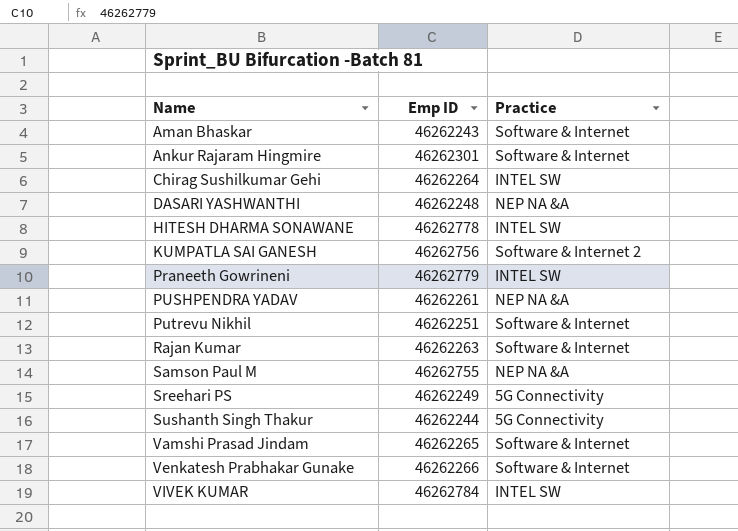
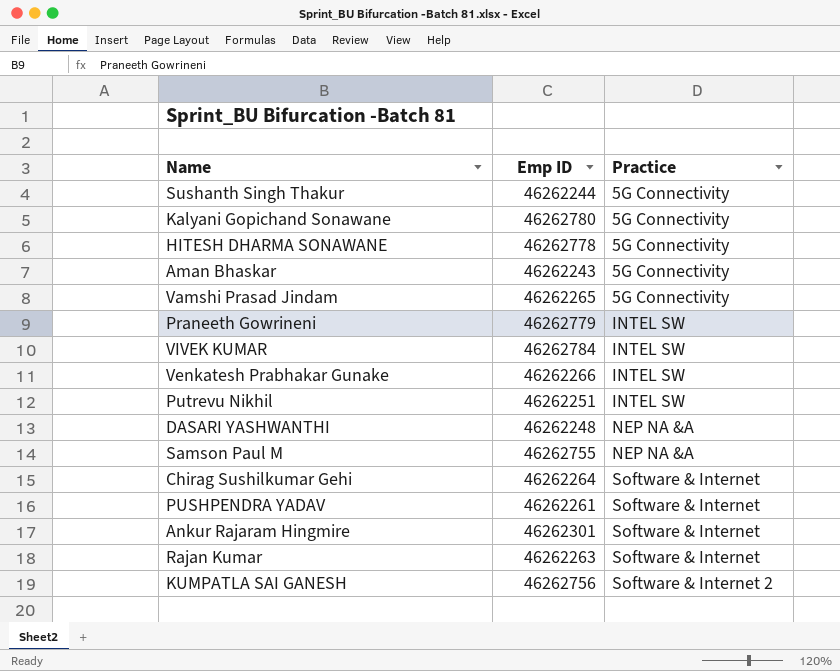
row order: Name ascending -> Practice ascending
row Sreehari PS: 46262249 | 5G Connectivity -> none
row Kalyani Gopichand Sonawane: none -> 46262780 | 5G Connectivity
HITESH DHARMA SONAWANE | Practice: INTEL SW -> 5G Connectivity
Aman Bhaskar | Practice: Software & Internet -> 5G Connectivity
Vamshi Prasad Jindam | Practice: Software & Internet -> 5G Connectivity
Venkatesh Prabhakar Gunake | Practice: Software & Internet -> INTEL SW
Putrevu Nikhil | Practice: Software & Internet -> INTEL SW
Chirag Sushilkumar Gehi | Practice: INTEL SW -> Software & Internet
PUSHPENDRA YADAV | Practice: NEP NA &A -> Software & Internet

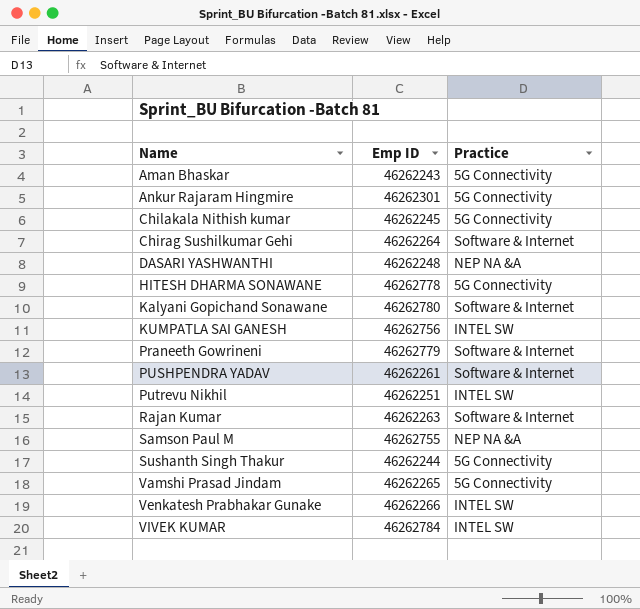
row order: Practice ascending -> Name ascending
Ankur Rajaram Hingmire | Practice: Software & Internet -> 5G Connectivity
row Chilakala Nithish kumar: none -> 46262245 | 5G Connectivity
Kalyani Gopichand Sonawane | Practice: 5G Connectivity -> Software & Internet
KUMPATLA SAI GANESH | Practice: Software & Internet 2 -> INTEL SW
Praneeth Gowrineni | Practice: INTEL SW -> Software & Internet

